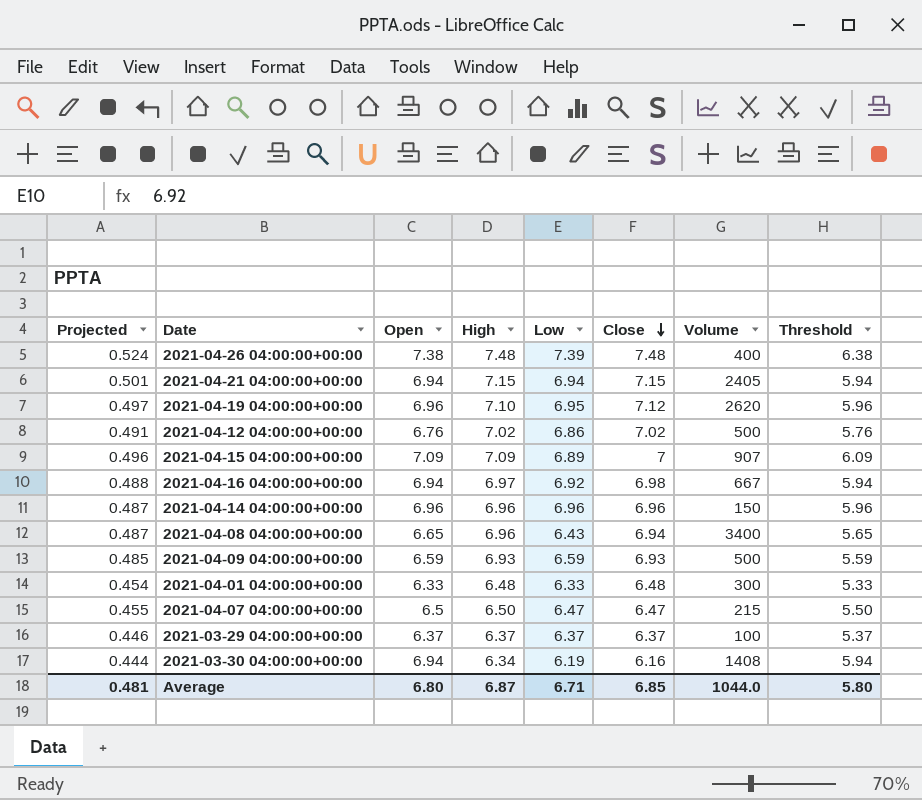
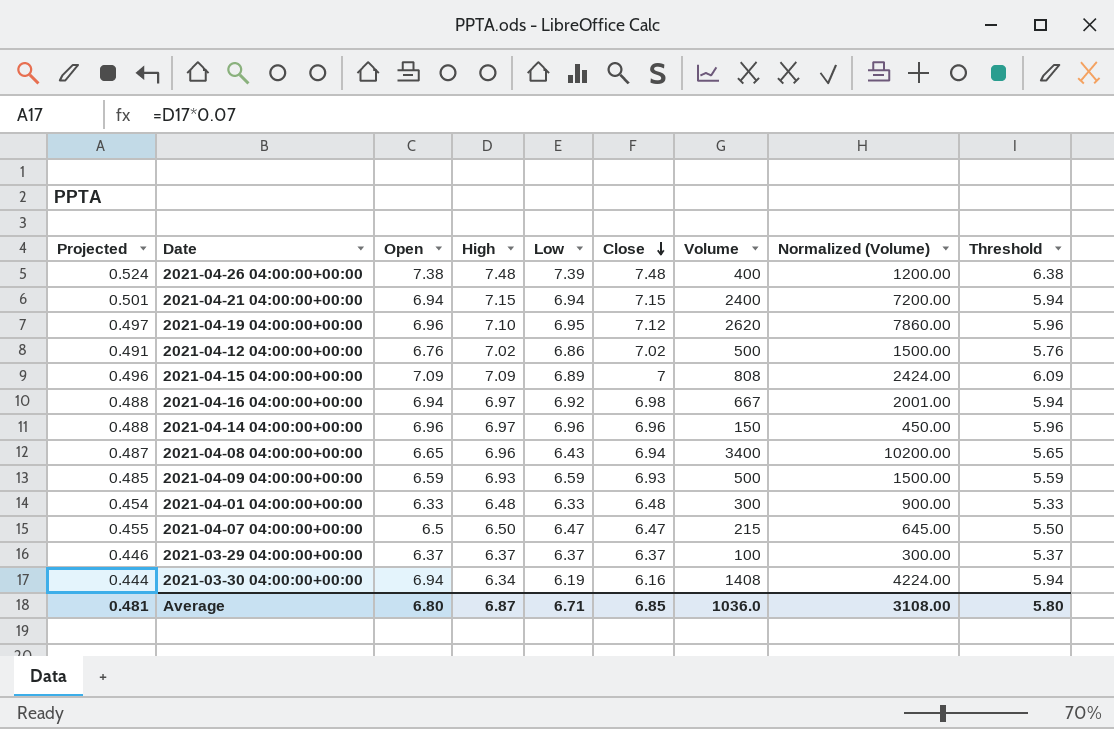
column Normalized (Volume) | formula: none -> [Volume] * 3
2021-04-21 04:00:00+00:00 | Volume: 2405 -> 2400
2021-04-15 04:00:00+00:00 | Volume: 907 -> 808
2021-04-14 04:00:00+00:00 | Projected: 0.487 -> 0.488
2021-04-14 04:00:00+00:00 | High: 6.96 -> 6.97
Average | Volume: 1044.0 -> 1036.0

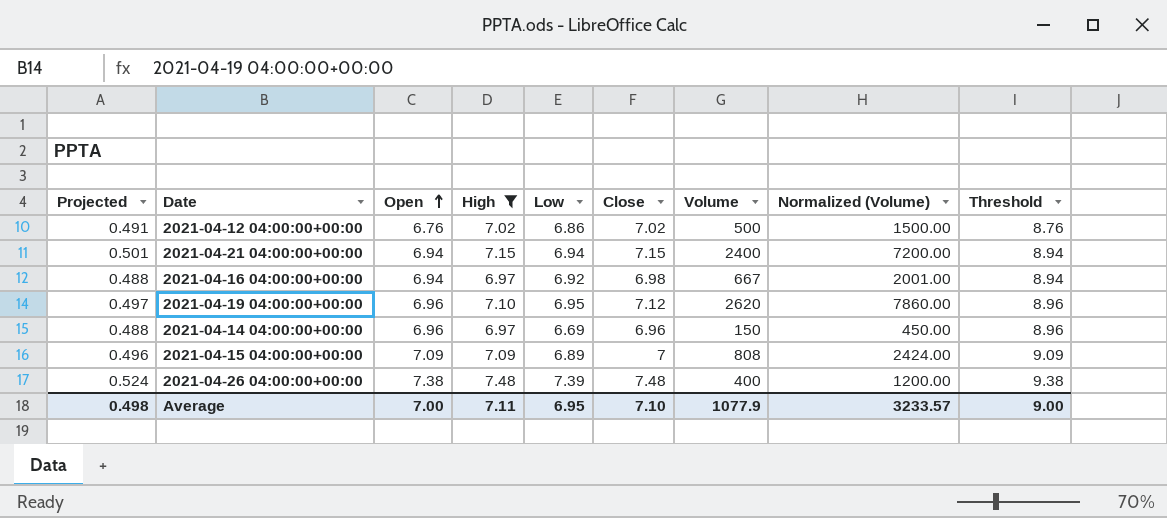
filter: none -> High >= 6.97
row order: Close descending -> Open ascending
column Threshold | formula: [Open] - 1 -> [Open] + 2
2021-04-14 04:00:00+00:00 | Low: 6.96 -> 6.69
Average | Projected: 0.481 -> 0.498
Average | Open: 6.80 -> 7.00
Average | High: 6.87 -> 7.11
Average | Low: 6.71 -> 6.95
Average | Close: 6.85 -> 7.10
Average | Volume: 1036.0 -> 1077.9
Average | Normalized (Volume): 3108.00 -> 3233.57
Average | Threshold: 5.80 -> 9.00

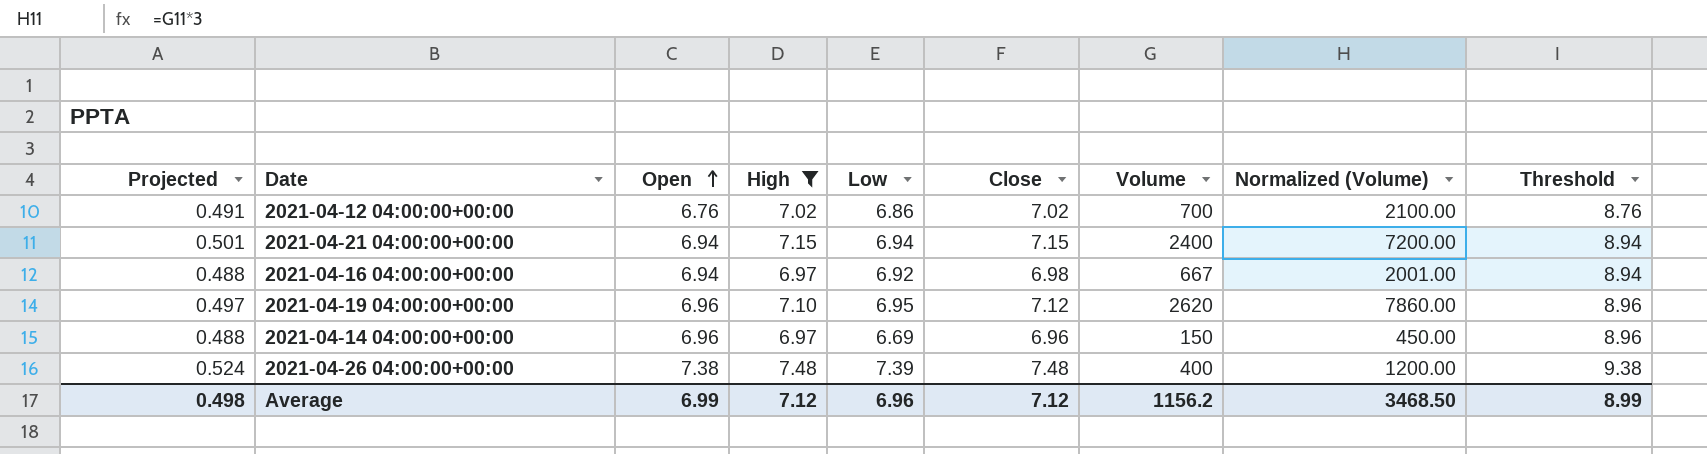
row 2021-04-15 04:00:00+00:00: 0.496 | 7.09 | 7.09 | 6.89 | 7 | 808 | 2424.00 | 9.09 -> none
2021-04-12 04:00:00+00:00 | Volume: 500 -> 700
2021-04-12 04:00:00+00:00 | Normalized (Volume): 1500.00 -> 2100.00
Average | Open: 7.00 -> 6.99
Average | High: 7.11 -> 7.12
Average | Low: 6.95 -> 6.96
Average | Close: 7.10 -> 7.12
Average | Volume: 1077.9 -> 1156.2
Average | Normalized (Volume): 3233.57 -> 3468.50
Average | Threshold: 9.00 -> 8.99

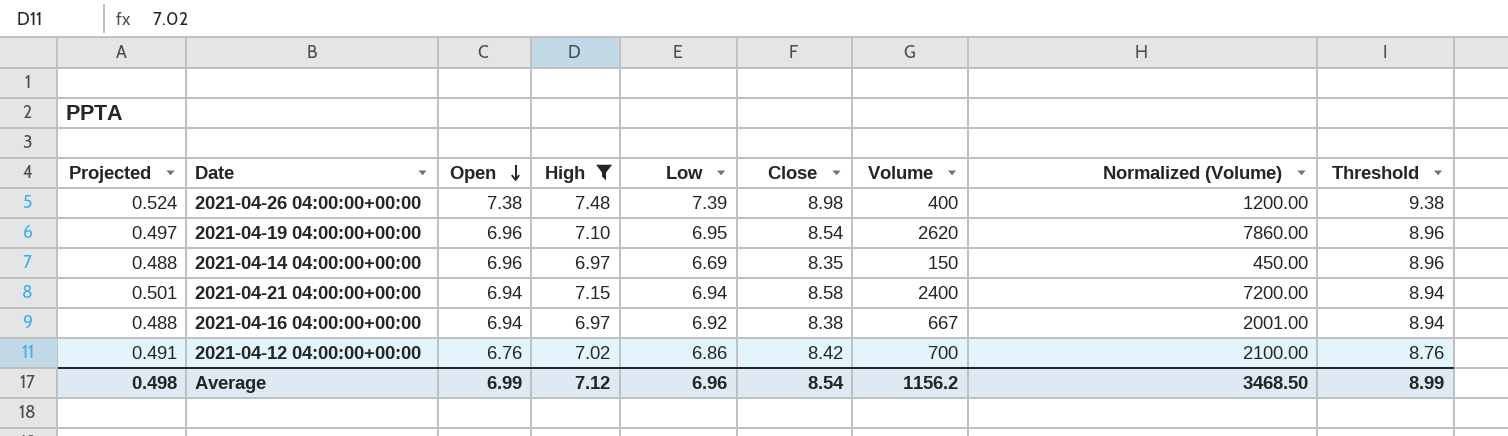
row order: Open ascending -> Open descending
2021-04-26 04:00:00+00:00 | Close: 7.48 -> 8.98
2021-04-19 04:00:00+00:00 | Close: 7.12 -> 8.54
2021-04-14 04:00:00+00:00 | Close: 6.96 -> 8.35
2021-04-21 04:00:00+00:00 | Close: 7.15 -> 8.58
2021-04-16 04:00:00+00:00 | Close: 6.98 -> 8.38
2021-04-12 04:00:00+00:00 | Close: 7.02 -> 8.42
Average | Close: 7.12 -> 8.54

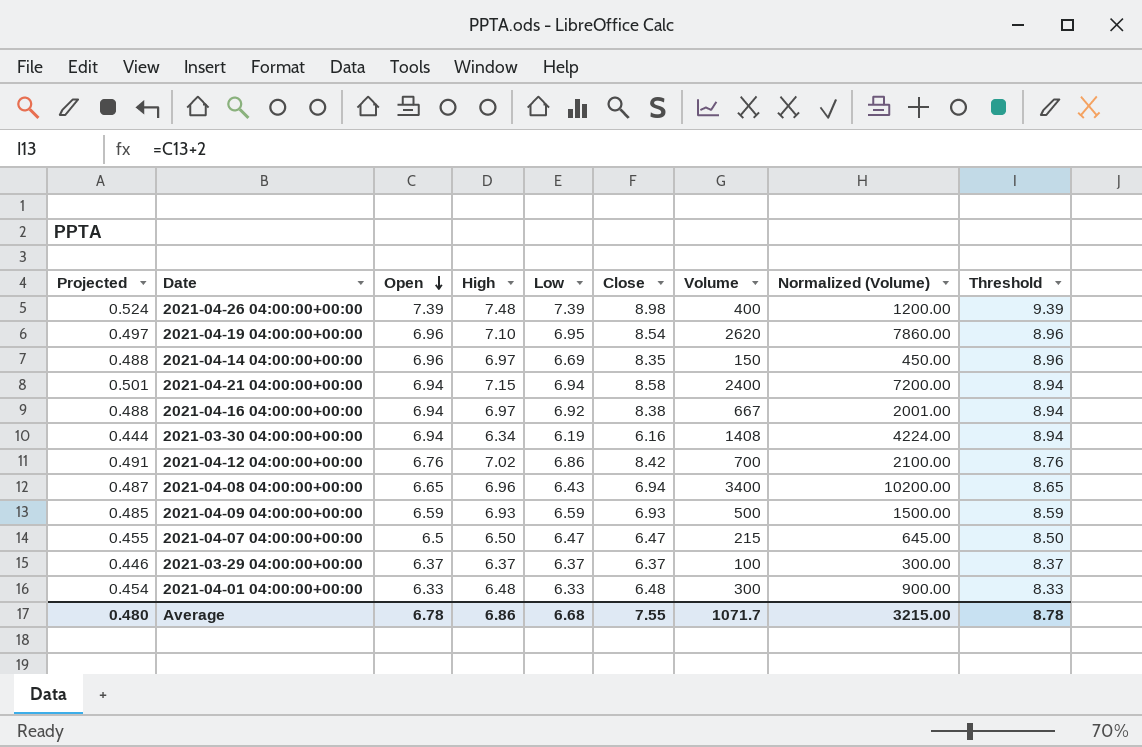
filter: High >= 6.97 -> none
2021-04-26 04:00:00+00:00 | Open: 7.38 -> 7.39
2021-04-26 04:00:00+00:00 | Threshold: 9.38 -> 9.39
Average | Projected: 0.498 -> 0.480
Average | Open: 6.99 -> 6.78
Average | High: 7.12 -> 6.86
Average | Low: 6.96 -> 6.68
Average | Close: 8.54 -> 7.55
Average | Volume: 1156.2 -> 1071.7
Average | Normalized (Volume): 3468.50 -> 3215.00
Average | Threshold: 8.99 -> 8.78

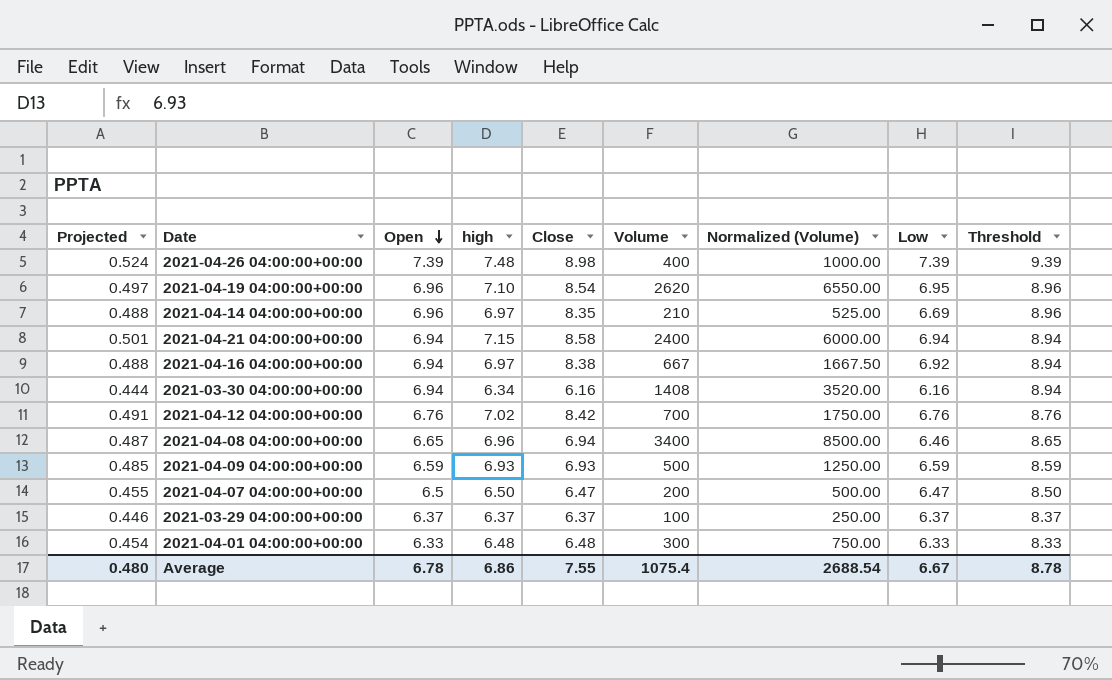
column name: High -> high
column Normalized (Volume) | formula: [Volume] * 3 -> [Volume] * 2.5
column Low | position: 5 -> 8
2021-04-14 04:00:00+00:00 | Volume: 150 -> 210
2021-03-30 04:00:00+00:00 | Low: 6.19 -> 6.16
2021-04-12 04:00:00+00:00 | Low: 6.86 -> 6.76
2021-04-08 04:00:00+00:00 | Low: 6.43 -> 6.46
2021-04-07 04:00:00+00:00 | Volume: 215 -> 200
Average | Volume: 1071.7 -> 1075.4
Average | Normalized (Volume): 3215.00 -> 2688.54
Average | Low: 6.68 -> 6.67

